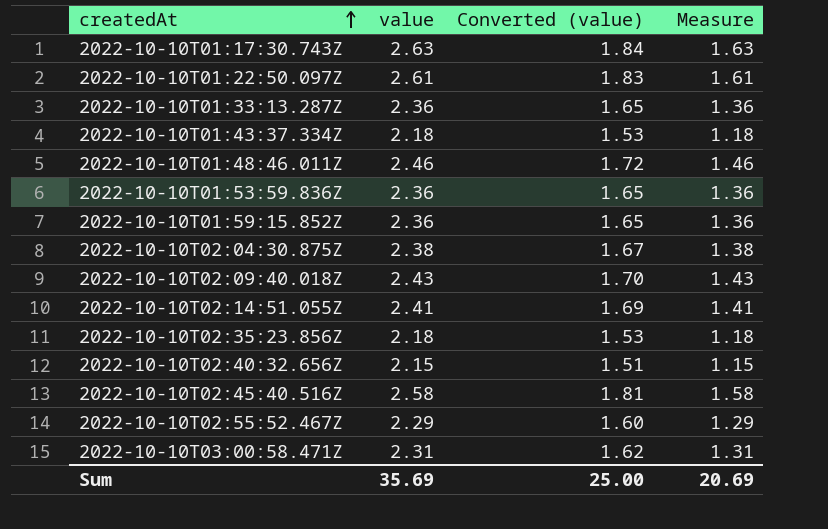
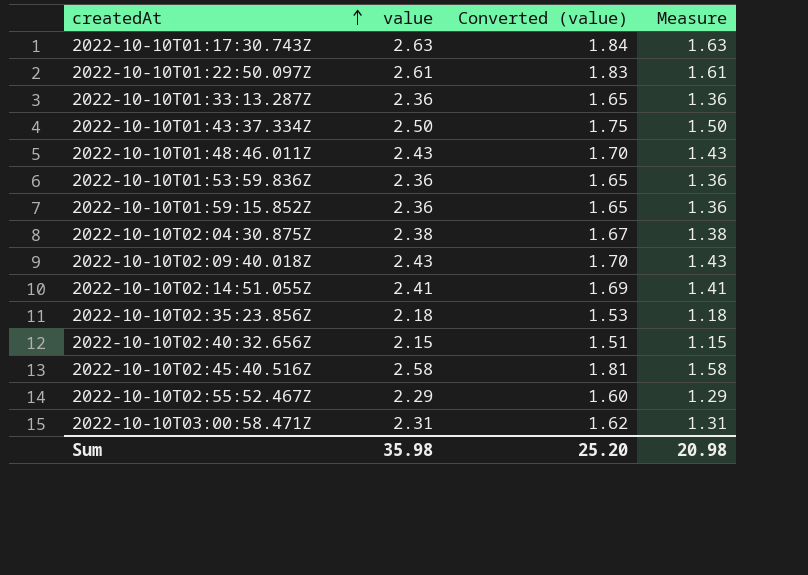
2022-10-10T01:43:37.334Z | value: 2.18 -> 2.50
2022-10-10T01:43:37.334Z | Converted (value): 1.53 -> 1.75
2022-10-10T01:43:37.334Z | Measure: 1.18 -> 1.50
2022-10-10T01:48:46.011Z | value: 2.46 -> 2.43
2022-10-10T01:48:46.011Z | Converted (value): 1.72 -> 1.70
2022-10-10T01:48:46.011Z | Measure: 1.46 -> 1.43
Sum | value: 35.69 -> 35.98
Sum | Converted (value): 25.00 -> 25.20
Sum | Measure: 20.69 -> 20.98

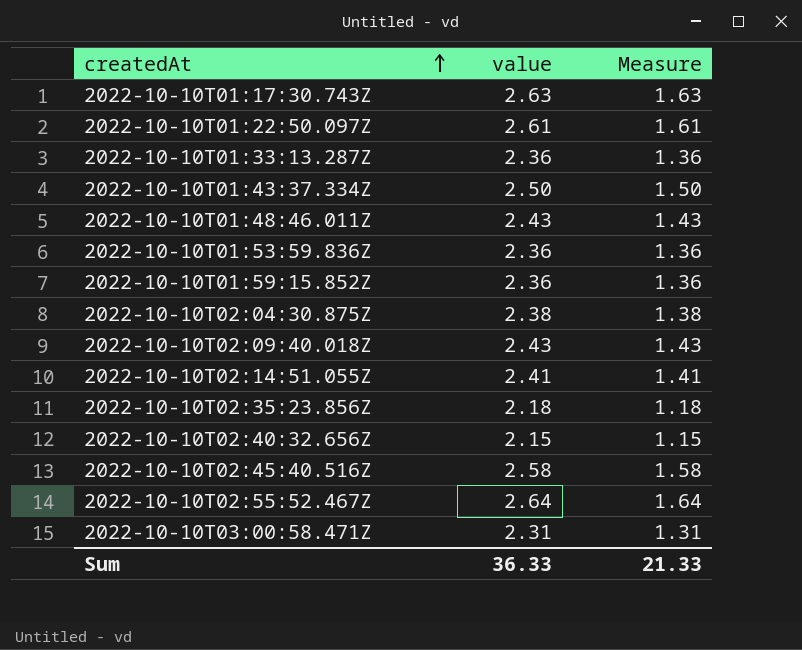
column Converted (value) | formula: [value] * 0.7 -> none
2022-10-10T02:55:52.467Z | value: 2.29 -> 2.64
2022-10-10T02:55:52.467Z | Measure: 1.29 -> 1.64
Sum | value: 35.98 -> 36.33
Sum | Measure: 20.98 -> 21.33

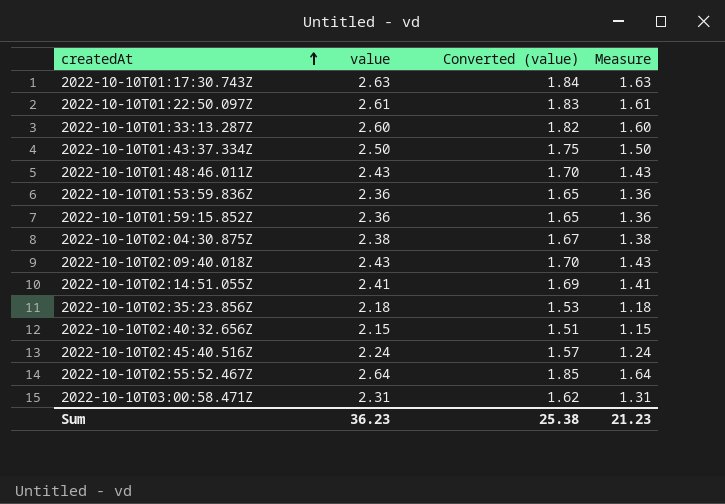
column Converted (value) | formula: none -> [value] * 0.7
2022-10-10T01:33:13.287Z | value: 2.36 -> 2.60
2022-10-10T01:33:13.287Z | Measure: 1.36 -> 1.60
2022-10-10T02:45:40.516Z | value: 2.58 -> 2.24
2022-10-10T02:45:40.516Z | Measure: 1.58 -> 1.24
Sum | value: 36.33 -> 36.23
Sum | Measure: 21.33 -> 21.23

